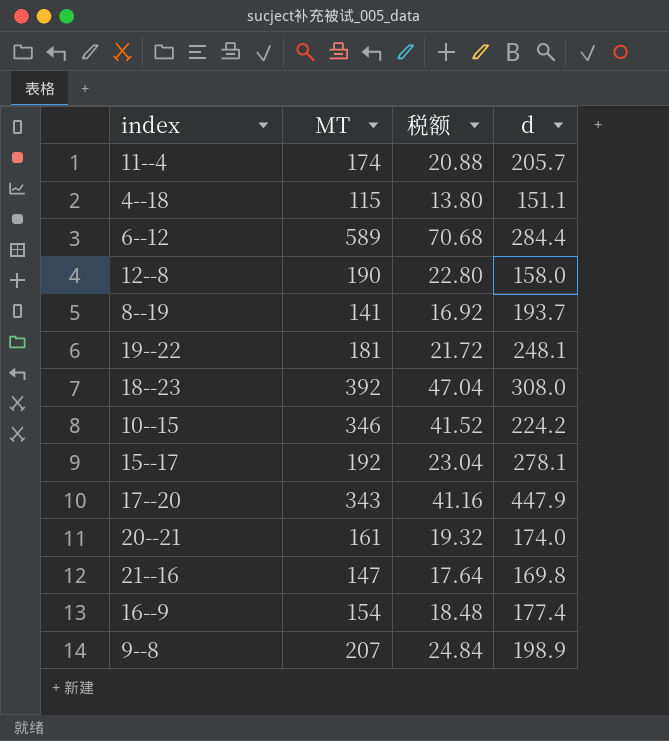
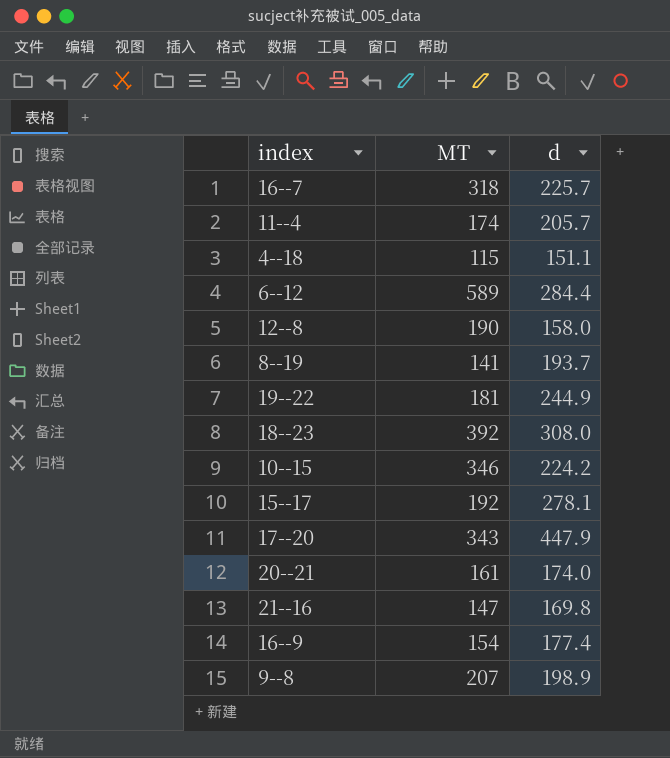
column 税额 | formula: [MT] * 0.12 -> none
row 16--7: none -> 318 | 225.7
19--22 | d: 248.1 -> 244.9

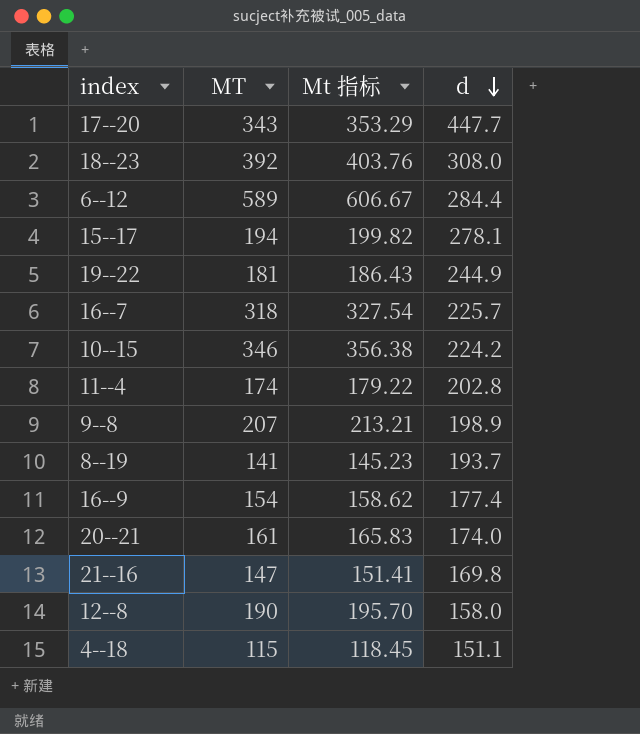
row order: none -> d descending
column Mt 指标 | formula: none -> [MT] * 1.03
17--20 | d: 447.9 -> 447.7
15--17 | MT: 192 -> 194
11--4 | d: 205.7 -> 202.8

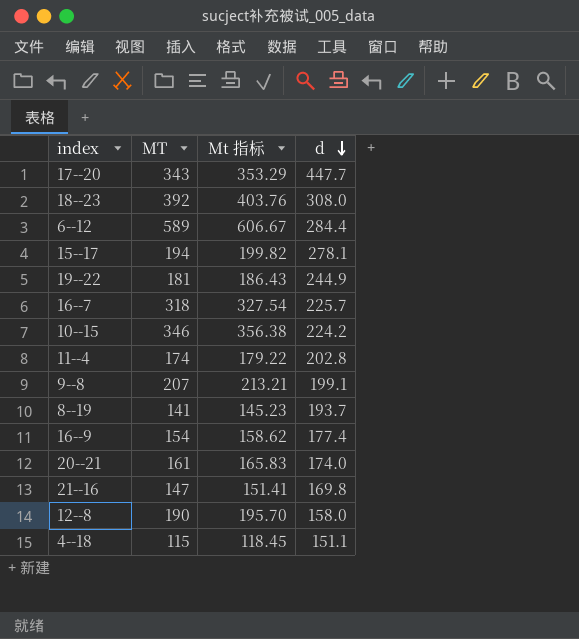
9--8 | d: 198.9 -> 199.1

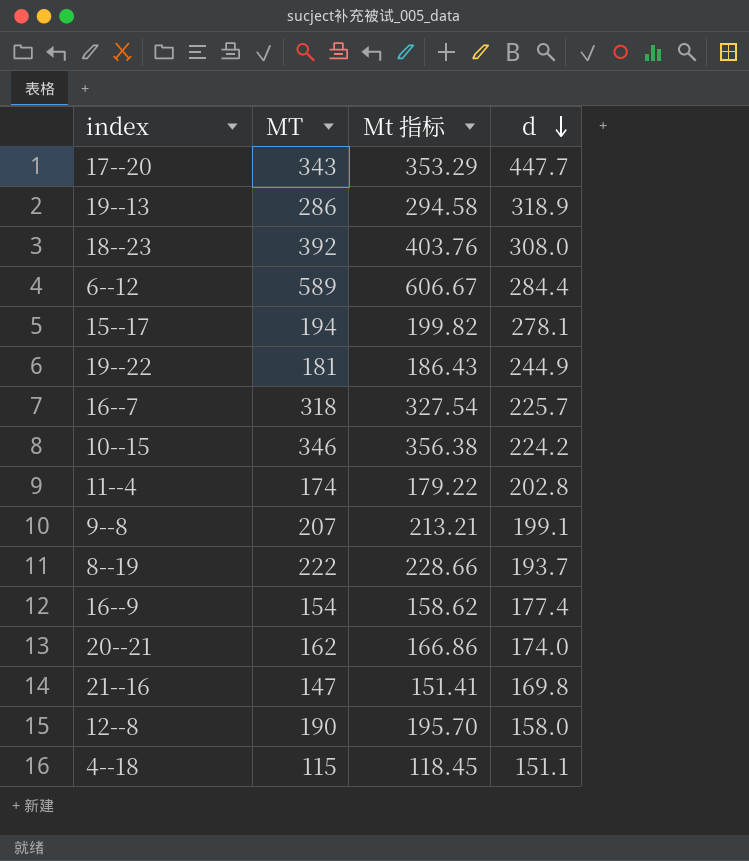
row 19--13: none -> 286 | 294.58 | 318.9
8--19 | MT: 141 -> 222
8--19 | Mt 指标: 145.23 -> 228.66
20--21 | MT: 161 -> 162
20--21 | Mt 指标: 165.83 -> 166.86

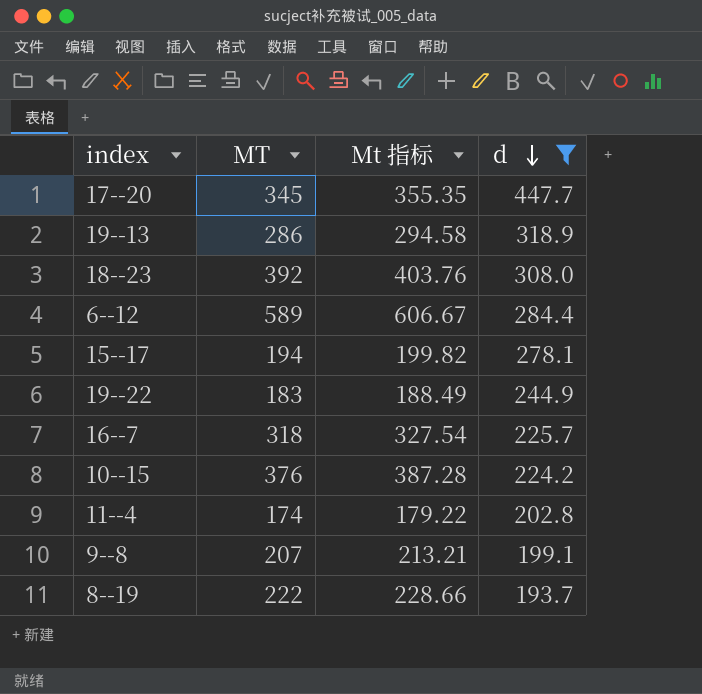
filter: none -> d >= 193.7
17--20 | MT: 343 -> 345
17--20 | Mt 指标: 353.29 -> 355.35
19--22 | MT: 181 -> 183
19--22 | Mt 指标: 186.43 -> 188.49
10--15 | MT: 346 -> 376
10--15 | Mt 指标: 356.38 -> 387.28

